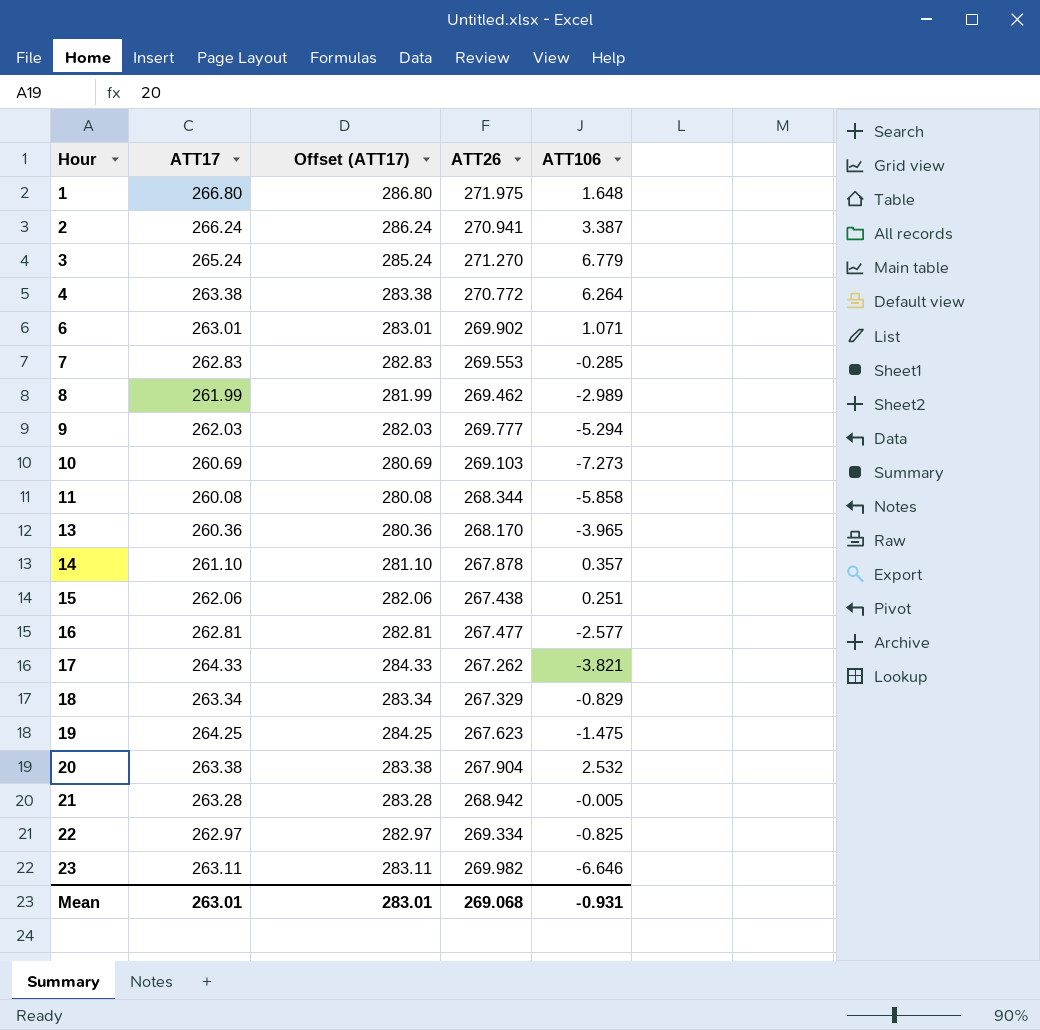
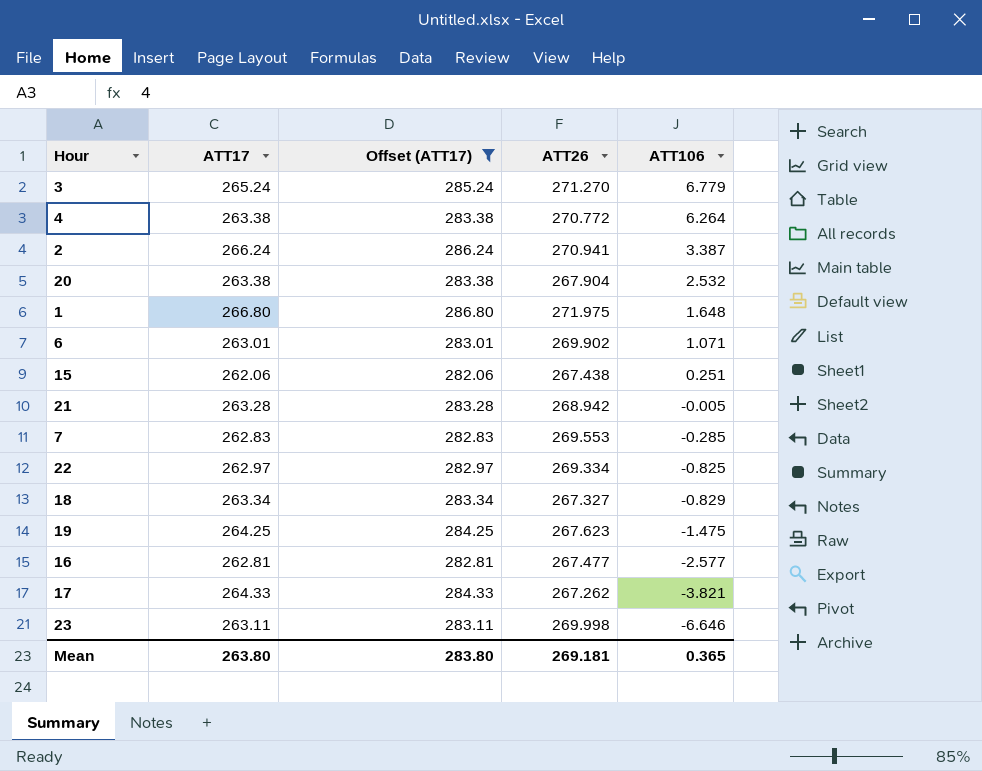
filter: none -> Offset (ATT17) >= 282.06
row order: Hour ascending -> ATT106 descending
18 | ATT26: 267.329 -> 267.327
23 | ATT26: 269.982 -> 269.998
Mean | ATT17: 263.01 -> 263.80
Mean | Offset (ATT17): 283.01 -> 283.80
Mean | ATT26: 269.068 -> 269.181
Mean | ATT106: -0.931 -> 0.365

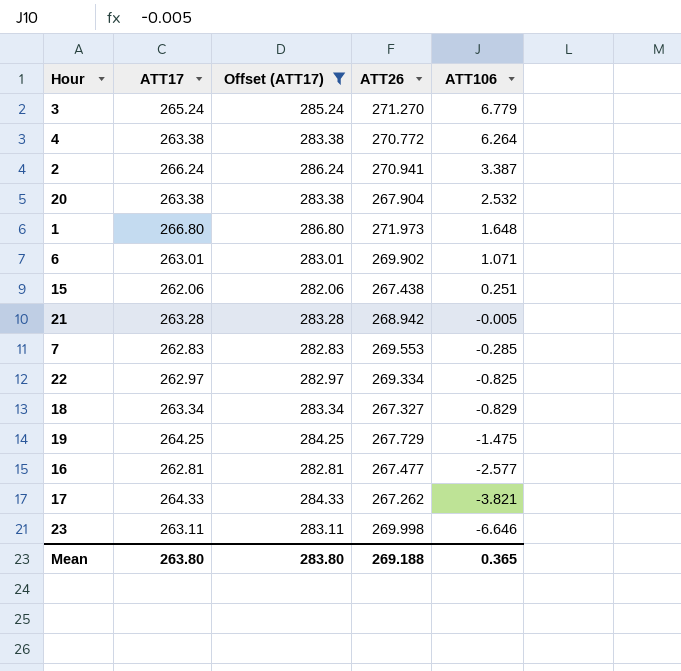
1 | ATT26: 271.975 -> 271.973
19 | ATT26: 267.623 -> 267.729
Mean | ATT26: 269.181 -> 269.188

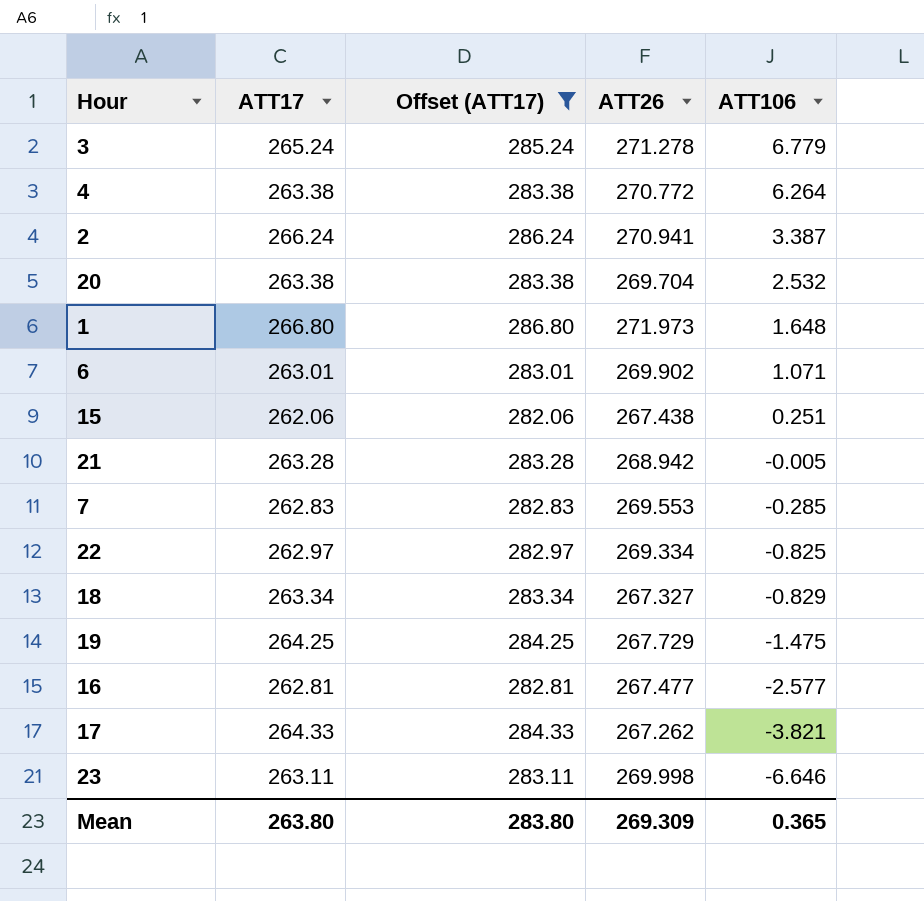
3 | ATT26: 271.270 -> 271.278
20 | ATT26: 267.904 -> 269.704
Mean | ATT26: 269.188 -> 269.309

